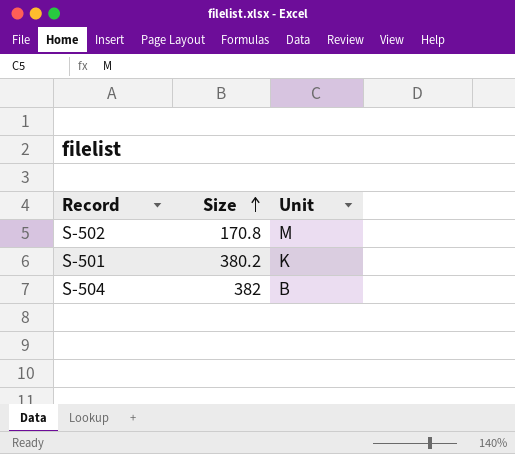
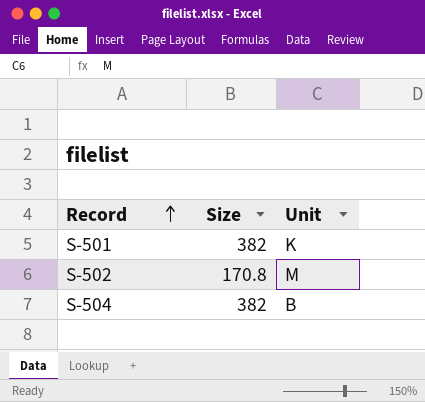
row order: Size ascending -> Record ascending
S-501 | Size: 380.2 -> 382

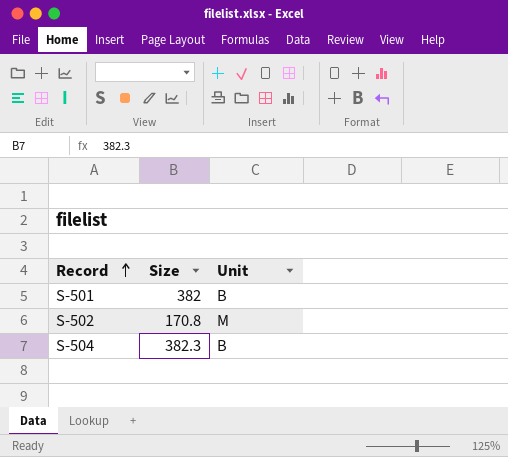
S-501 | Unit: K -> B
S-504 | Size: 382 -> 382.3

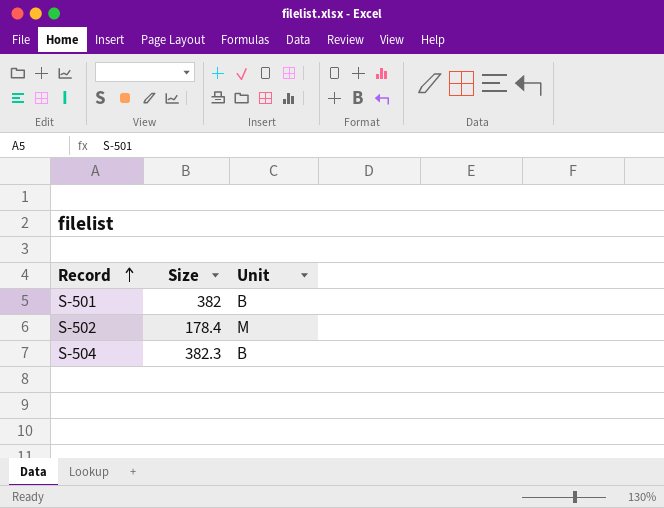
S-502 | Size: 170.8 -> 178.4

